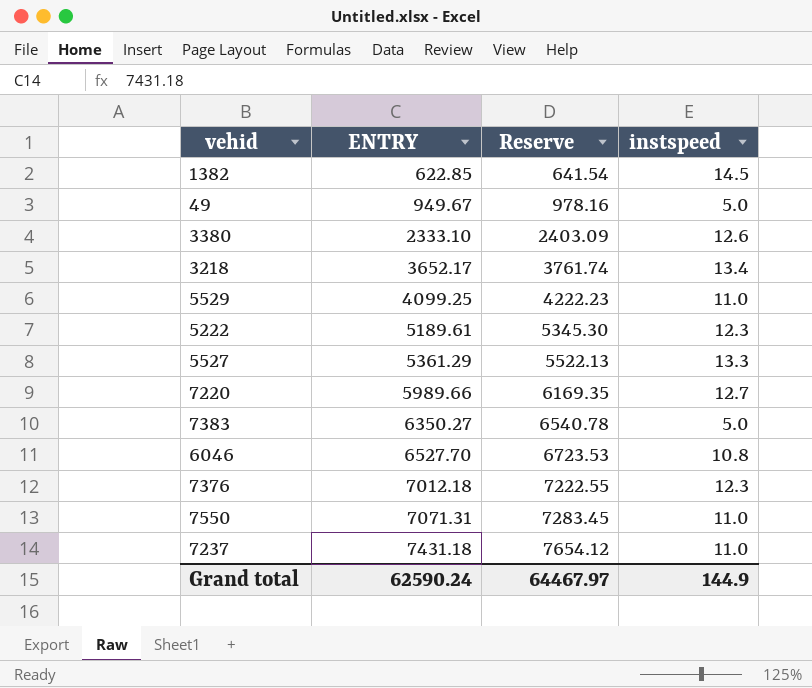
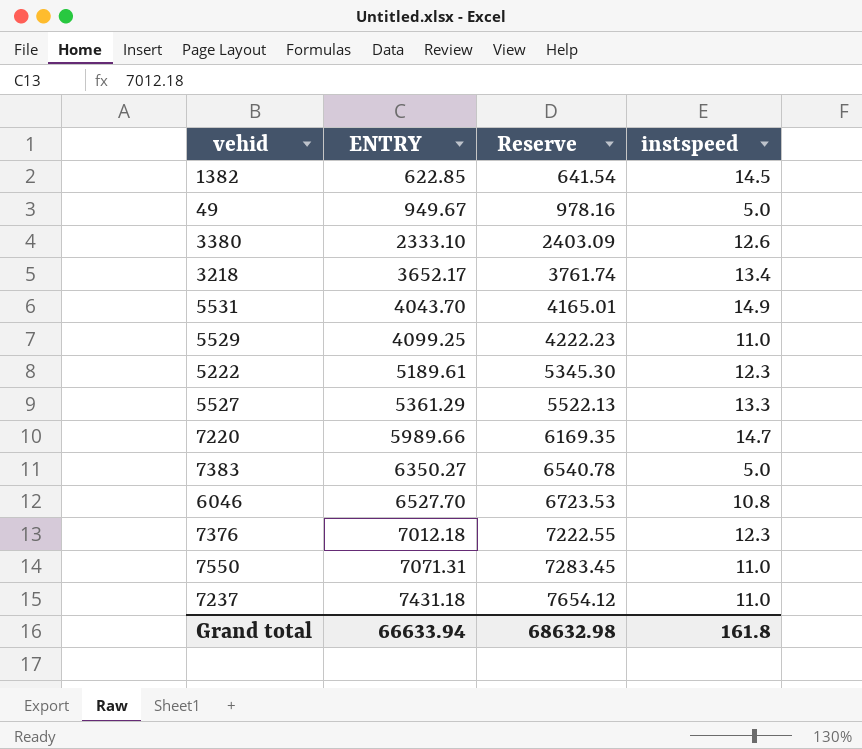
row 5531: none -> 4043.70 | 4165.01 | 14.9
7220 | instspeed: 12.7 -> 14.7
Grand total | ENTRY: 62590.24 -> 66633.94
Grand total | Reserve: 64467.97 -> 68632.98
Grand total | instspeed: 144.9 -> 161.8

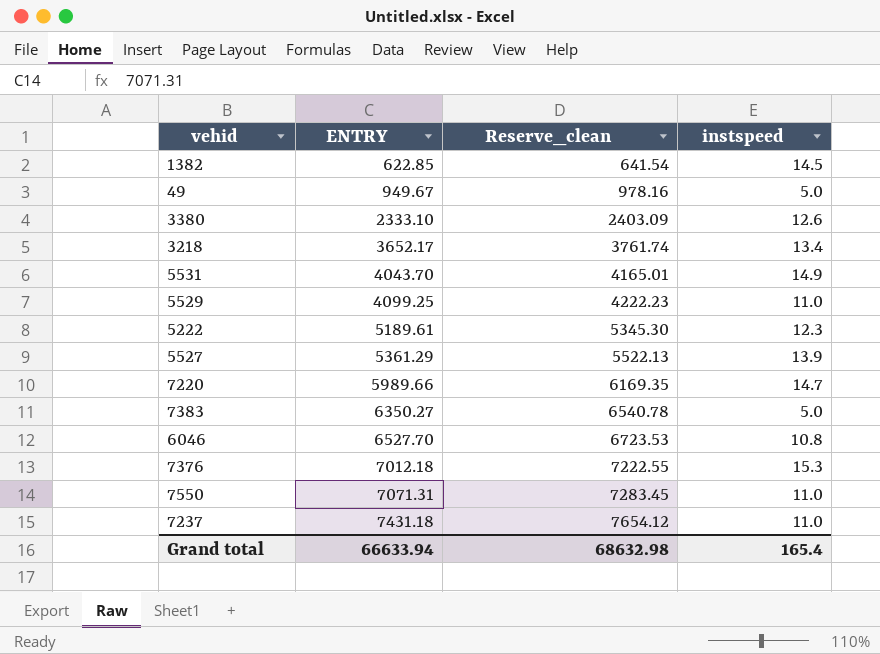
column name: Reserve -> Reserve_clean
5527 | instspeed: 13.3 -> 13.9
7376 | instspeed: 12.3 -> 15.3
Grand total | instspeed: 161.8 -> 165.4

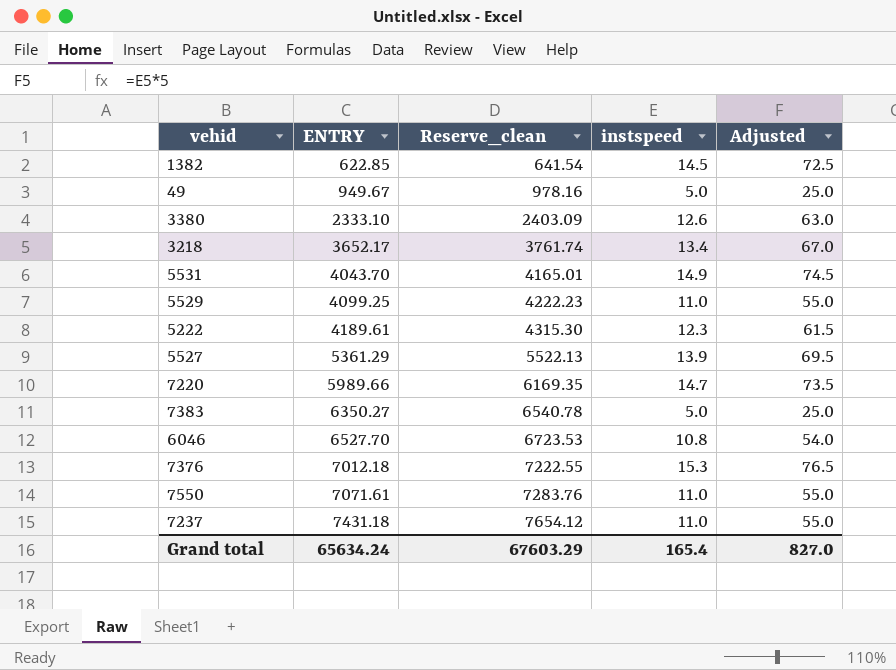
column Adjusted | formula: none -> [instspeed] * 5
5222 | ENTRY: 5189.61 -> 4189.61
5222 | Reserve_clean: 5345.30 -> 4315.30
7550 | ENTRY: 7071.31 -> 7071.61
7550 | Reserve_clean: 7283.45 -> 7283.76
Grand total | ENTRY: 66633.94 -> 65634.24
Grand total | Reserve_clean: 68632.98 -> 67603.29

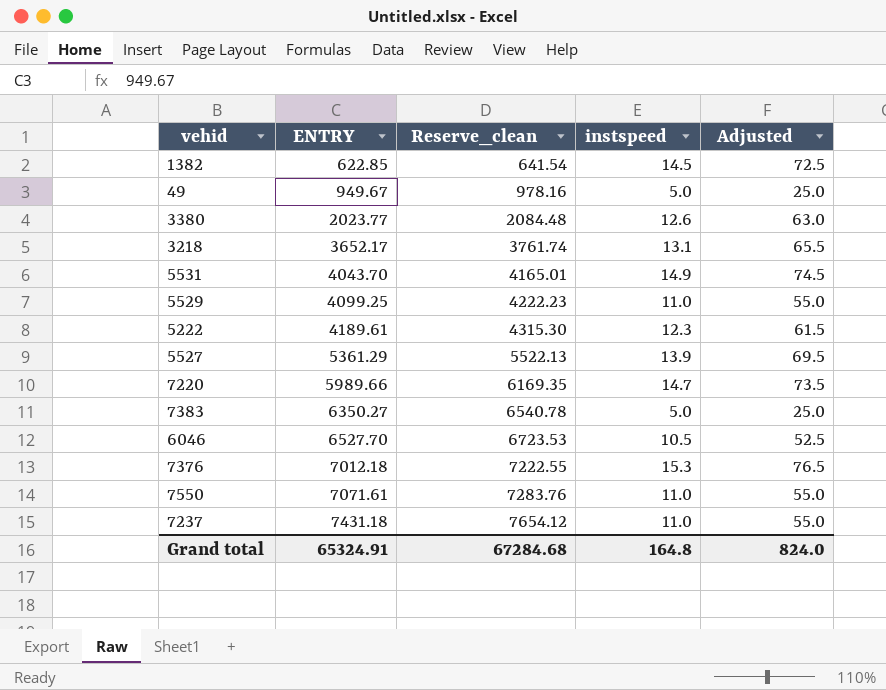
3380 | ENTRY: 2333.10 -> 2023.77
3380 | Reserve_clean: 2403.09 -> 2084.48
3218 | instspeed: 13.4 -> 13.1
3218 | Adjusted: 67.0 -> 65.5
6046 | instspeed: 10.8 -> 10.5
6046 | Adjusted: 54.0 -> 52.5
Grand total | ENTRY: 65634.24 -> 65324.91
Grand total | Reserve_clean: 67603.29 -> 67284.68
Grand total | instspeed: 165.4 -> 164.8
Grand total | Adjusted: 827.0 -> 824.0

